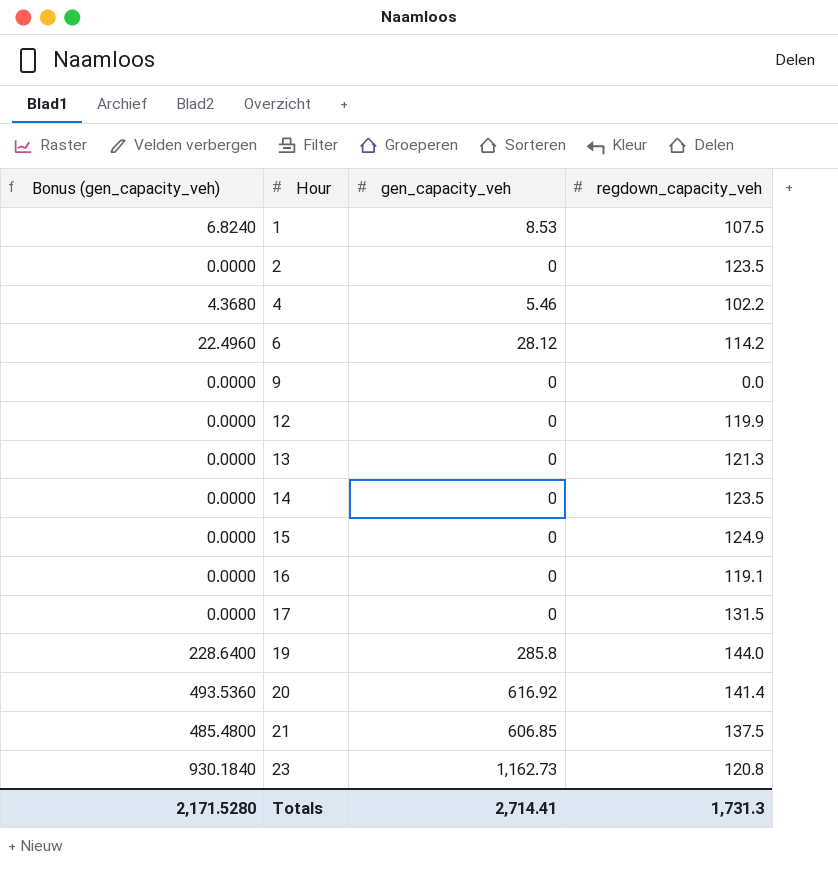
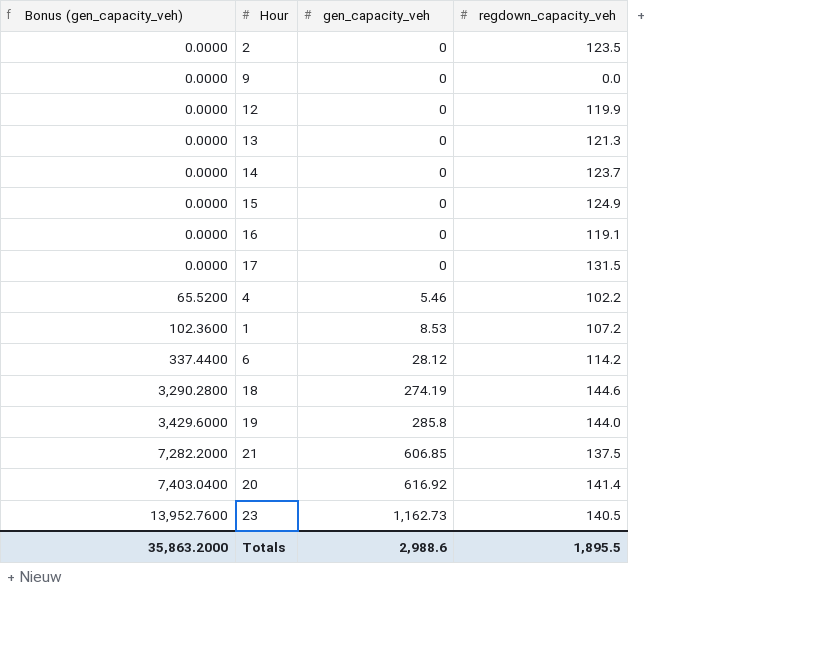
row order: Hour ascending -> Bonus (gen_capacity_veh) ascending
column Bonus (gen_capacity_veh) | formula: [gen_capacity_veh] * 0.8 -> [gen_capacity_veh] * 12
14 | regdown_capacity_veh: 123.5 -> 123.7
1 | regdown_capacity_veh: 107.5 -> 107.2
row 18: none -> 3,290.2800 | 274.19 | 144.6
23 | regdown_capacity_veh: 120.8 -> 140.5
Totals | Bonus (gen_capacity_veh): 2,171.5280 -> 35,863.2000
Totals | gen_capacity_veh: 2,714.41 -> 2,988.6
Totals | regdown_capacity_veh: 1,731.3 -> 1,895.5

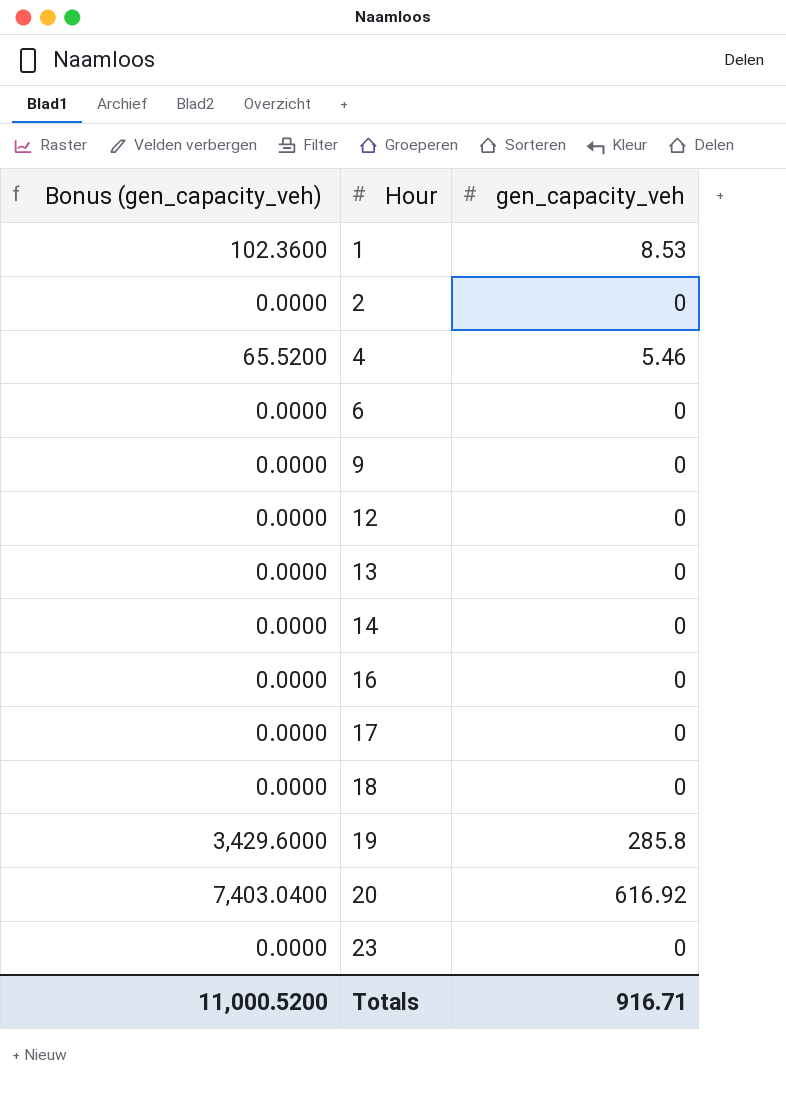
row order: Bonus (gen_capacity_veh) ascending -> Hour ascending
column regdown_capacity_veh | position: 4 -> none
row 15: 0.0000 | 0 | 124.9 -> none
row 21: 7,282.2000 | 606.85 | 137.5 -> none
6 | Bonus (gen_capacity_veh): 337.4400 -> 0.0000
6 | gen_capacity_veh: 28.12 -> 0
18 | Bonus (gen_capacity_veh): 3,290.2800 -> 0.0000
18 | gen_capacity_veh: 274.19 -> 0
23 | Bonus (gen_capacity_veh): 13,952.7600 -> 0.0000
23 | gen_capacity_veh: 1,162.73 -> 0
Totals | Bonus (gen_capacity_veh): 35,863.2000 -> 11,000.5200
Totals | gen_capacity_veh: 2,988.6 -> 916.71

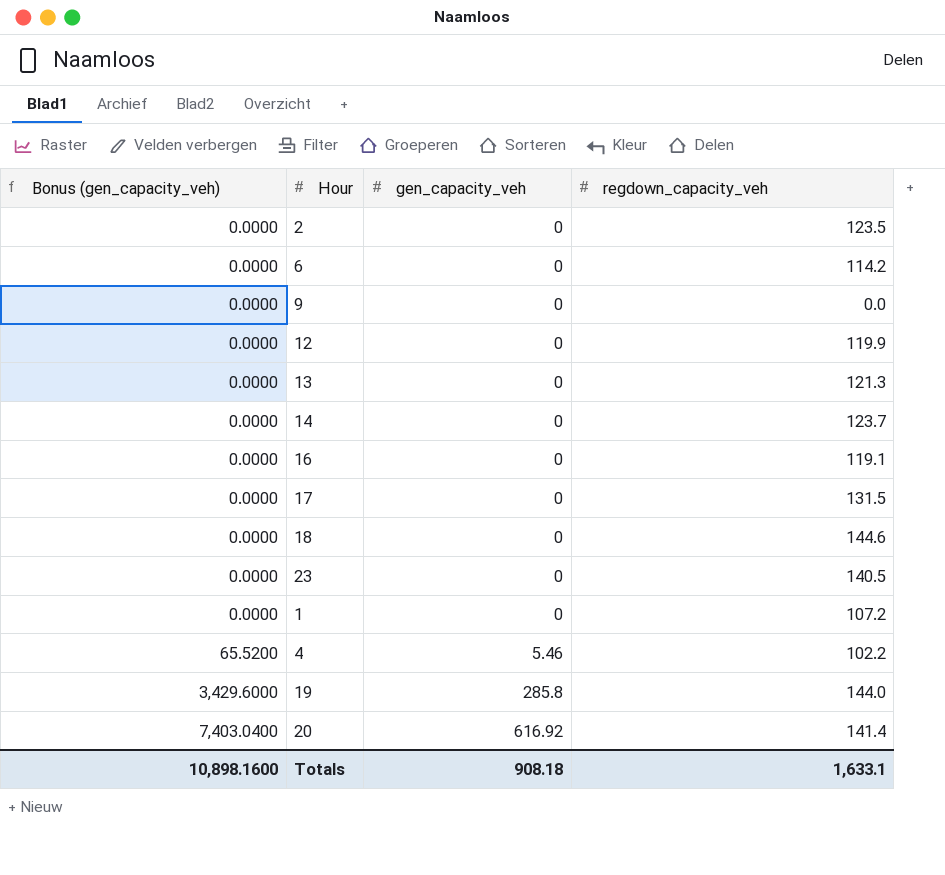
row order: Hour ascending -> Bonus (gen_capacity_veh) ascending
column regdown_capacity_veh | position: none -> 4
1 | Bonus (gen_capacity_veh): 102.3600 -> 0.0000
1 | gen_capacity_veh: 8.53 -> 0
Totals | Bonus (gen_capacity_veh): 11,000.5200 -> 10,898.1600
Totals | gen_capacity_veh: 916.71 -> 908.18

